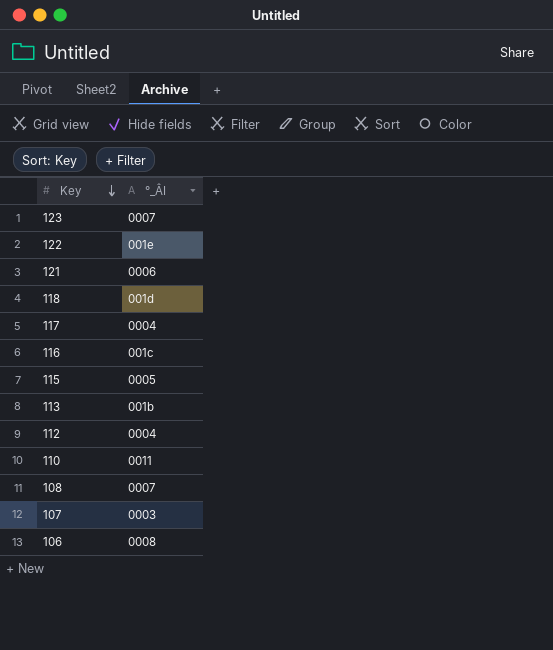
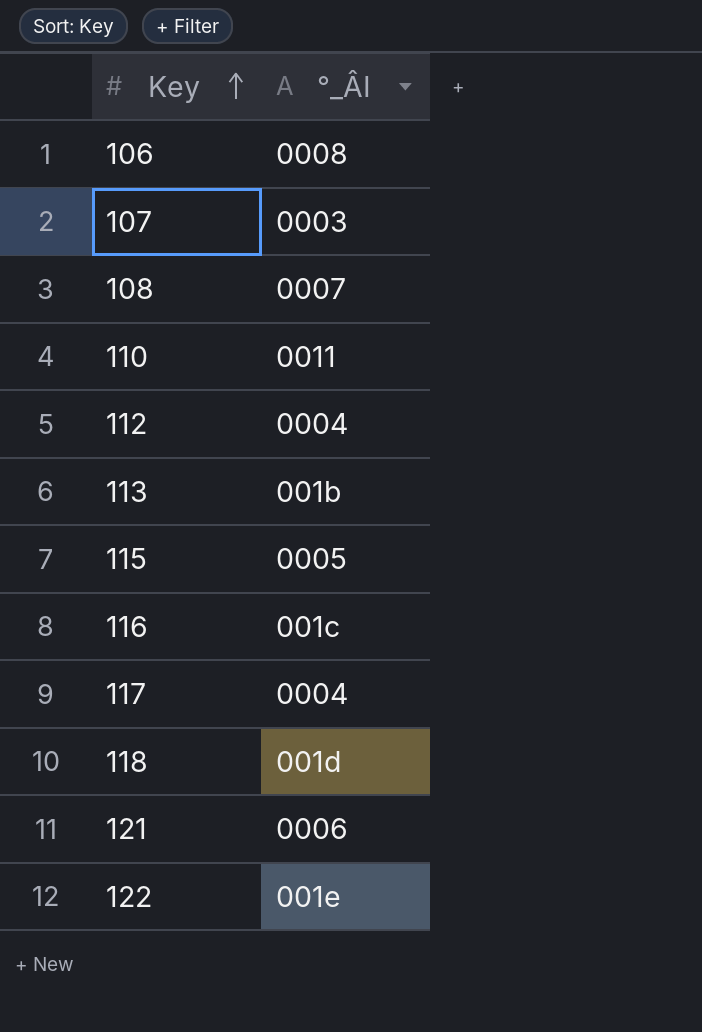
row order: Key descending -> Key ascending
row 123: 0007 -> none

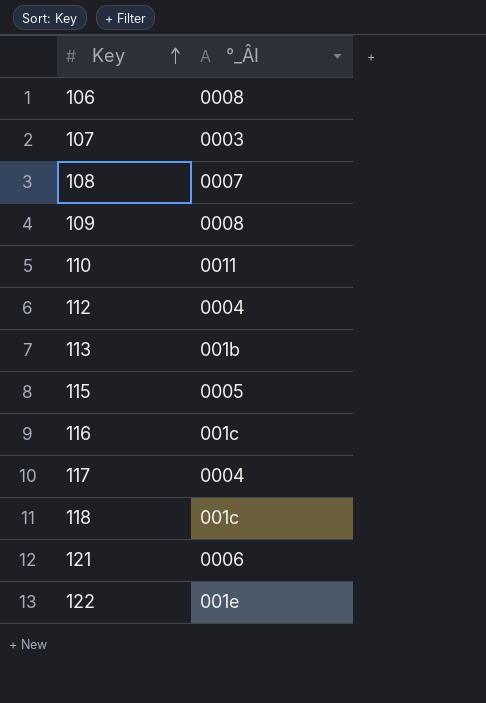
row 109: none -> 0008
118 | °_ÂI: 001d -> 001c

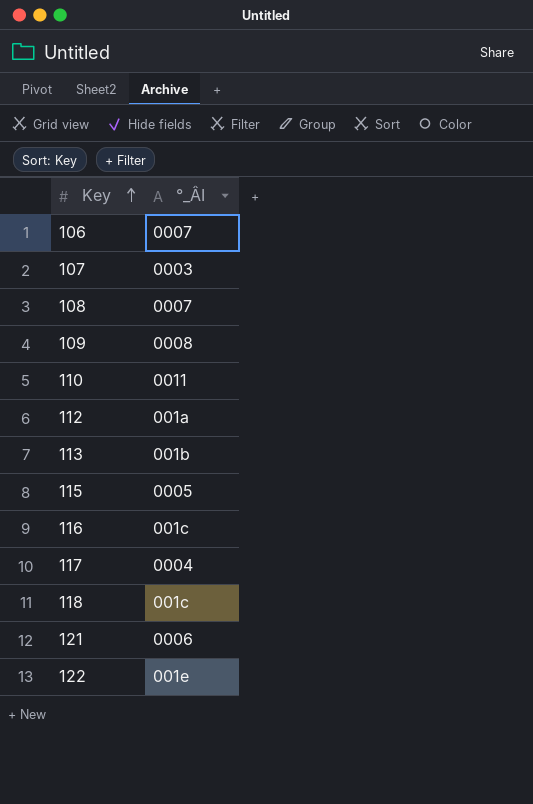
106 | °_ÂI: 0008 -> 0007
112 | °_ÂI: 0004 -> 001a

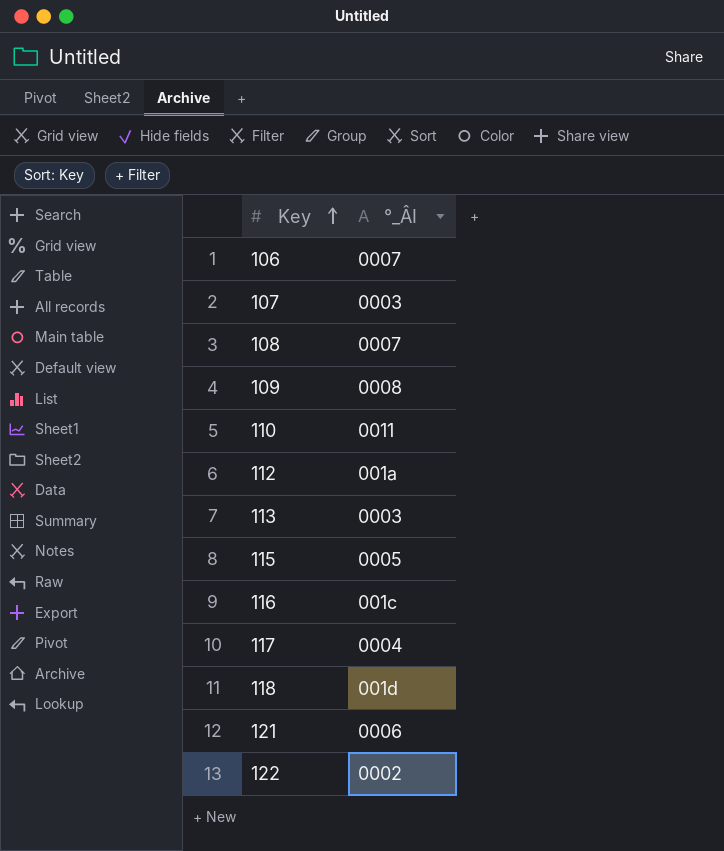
113 | °_ÂI: 001b -> 0003
118 | °_ÂI: 001c -> 001d
122 | °_ÂI: 001e -> 0002

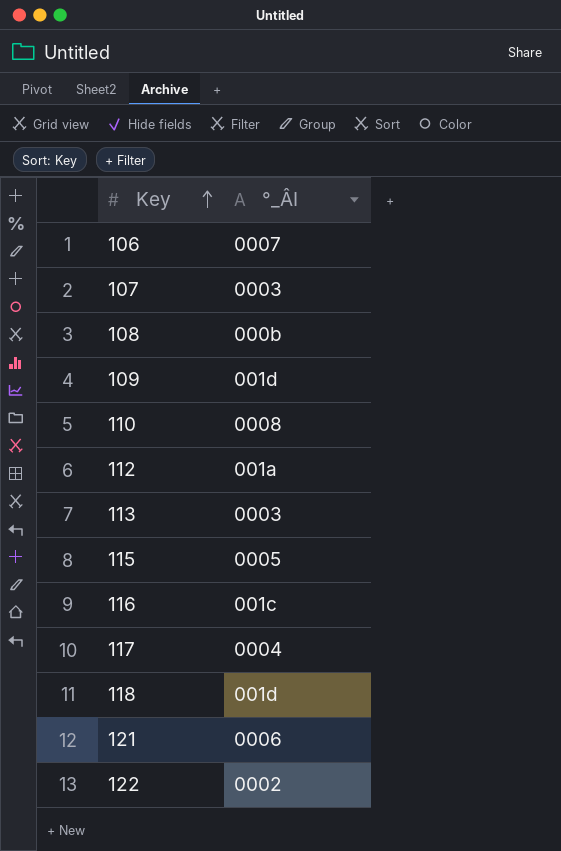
108 | °_ÂI: 0007 -> 000b
109 | °_ÂI: 0008 -> 001d
110 | °_ÂI: 0011 -> 0008

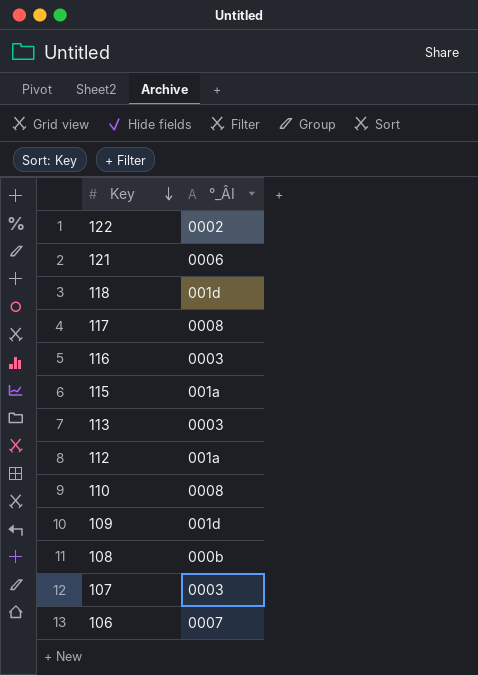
row order: Key ascending -> Key descending
117 | °_ÂI: 0004 -> 0008
116 | °_ÂI: 001c -> 0003
115 | °_ÂI: 0005 -> 001a

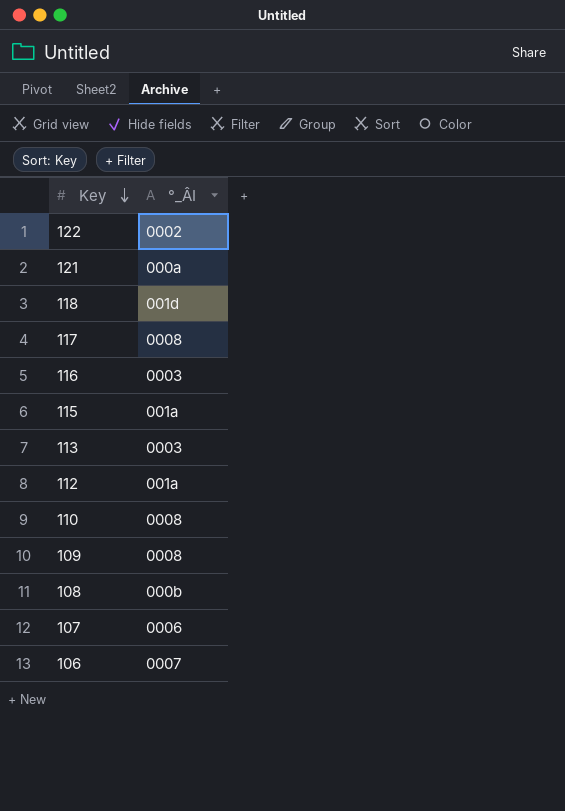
121 | °_ÂI: 0006 -> 000a
109 | °_ÂI: 001d -> 0008
107 | °_ÂI: 0003 -> 0006

